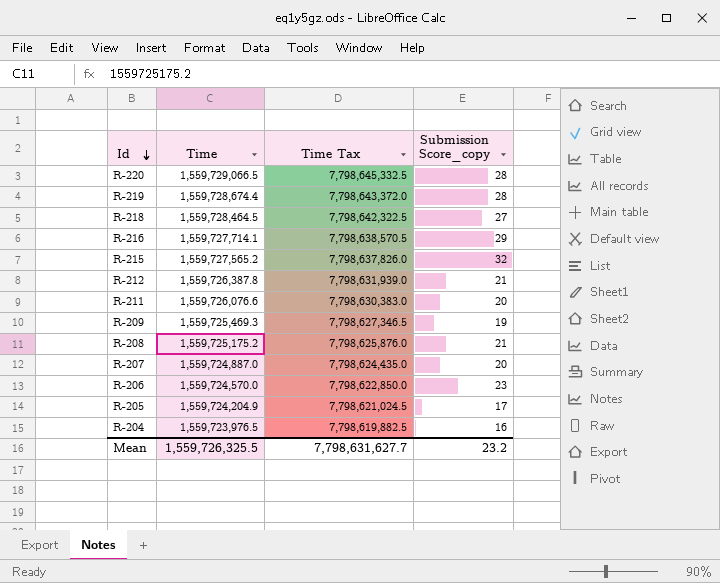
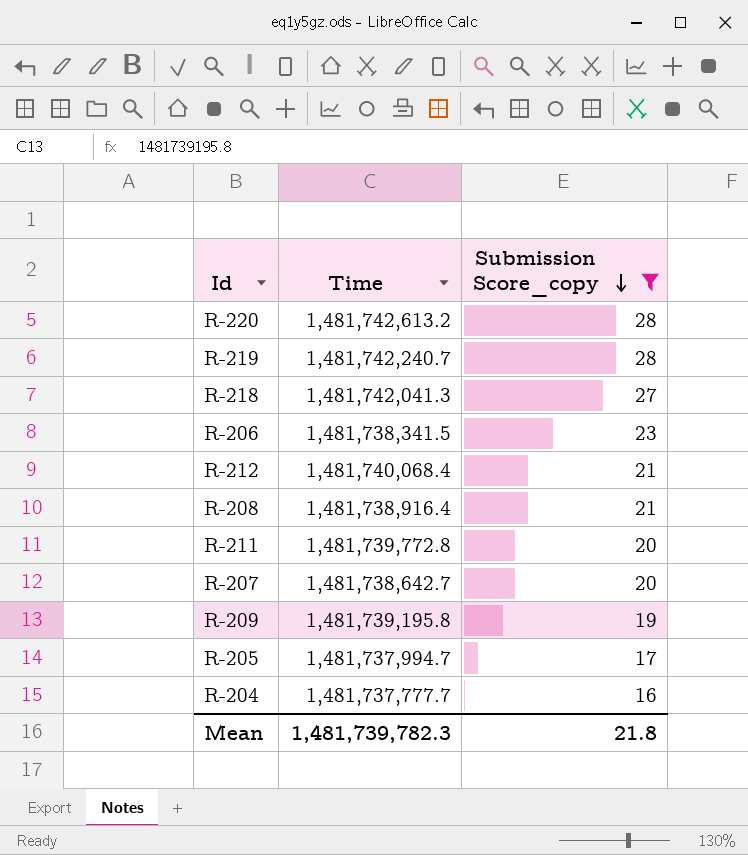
filter: none -> Submission Score_copy <= 28
row order: Id descending -> Submission Score_copy descending
column Time Tax | formula: [Time] * 5 -> none
R-220 | Time: 1,559,729,066.5 -> 1,481,742,613.2
R-219 | Time: 1,559,728,674.4 -> 1,481,742,240.7
R-218 | Time: 1,559,728,464.5 -> 1,481,742,041.3
R-206 | Time: 1,559,724,570.0 -> 1,481,738,341.5
R-212 | Time: 1,559,726,387.8 -> 1,481,740,068.4
R-208 | Time: 1,559,725,175.2 -> 1,481,738,916.4
R-211 | Time: 1,559,726,076.6 -> 1,481,739,772.8
R-207 | Time: 1,559,724,887.0 -> 1,481,738,642.7
R-209 | Time: 1,559,725,469.3 -> 1,481,739,195.8
R-205 | Time: 1,559,724,204.9 -> 1,481,737,994.7
R-204 | Time: 1,559,723,976.5 -> 1,481,737,777.7
Mean | Time: 1,559,726,325.5 -> 1,481,739,782.3
Mean | Submission Score_copy: 23.2 -> 21.8

